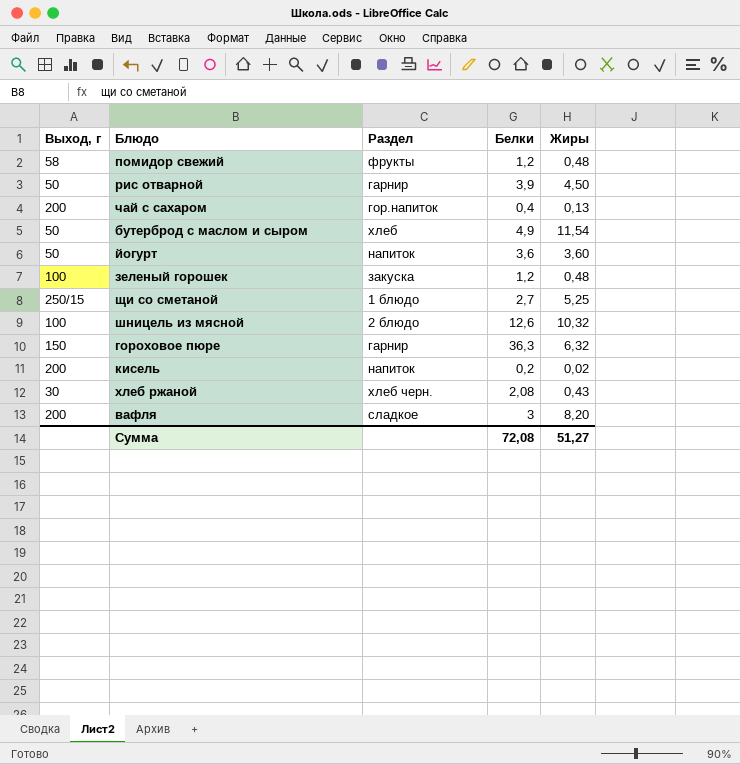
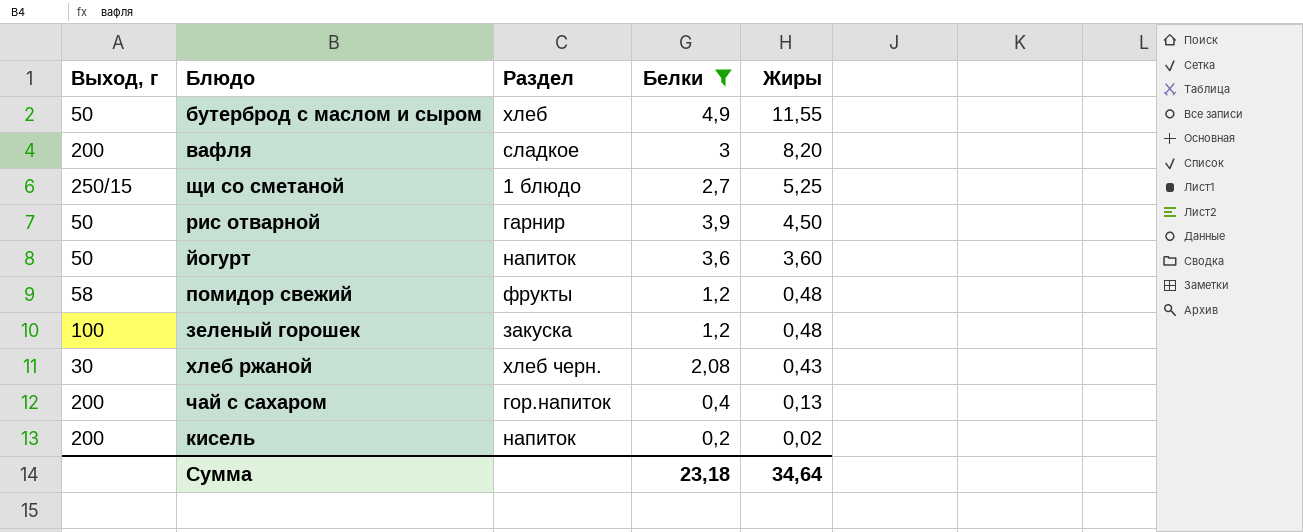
filter: none -> Белки <= 4,9
row order: none -> Жиры descending
бутерброд с маслом и сыром | Жиры: 11,54 -> 11,55
Сумма | Белки: 72,08 -> 23,18
Сумма | Жиры: 51,27 -> 34,64

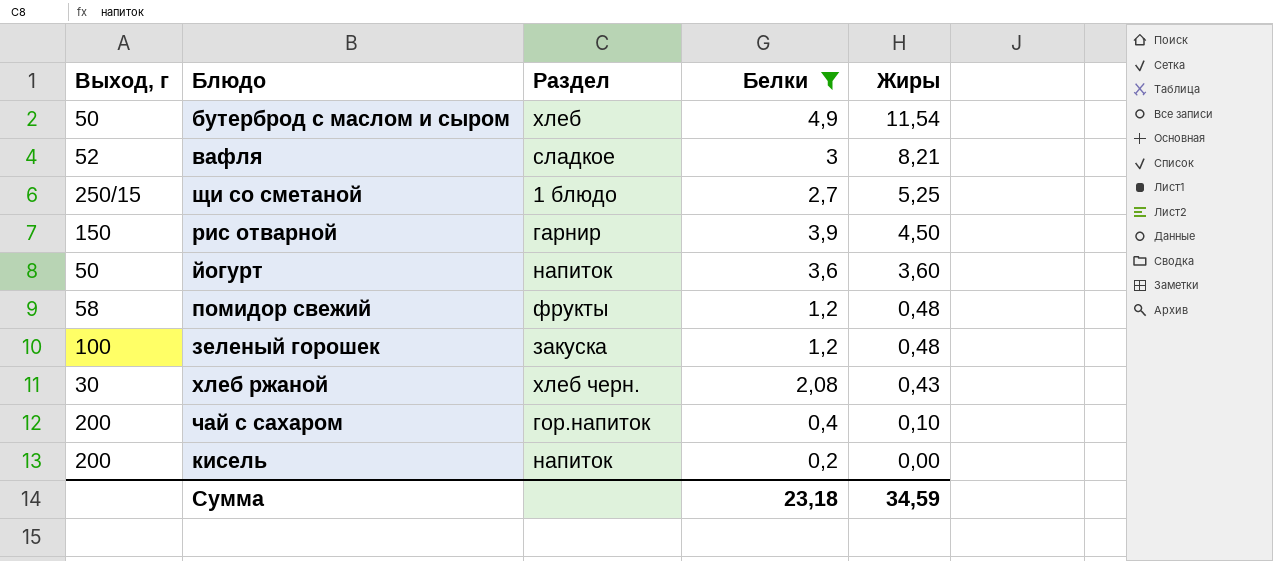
бутерброд с маслом и сыром | Жиры: 11,55 -> 11,54
вафля | Выход, г: 200 -> 52
вафля | Жиры: 8,20 -> 8,21
рис отварной | Выход, г: 50 -> 150
чай с сахаром | Жиры: 0,13 -> 0,10
кисель | Жиры: 0,02 -> 0,00
Сумма | Жиры: 34,64 -> 34,59

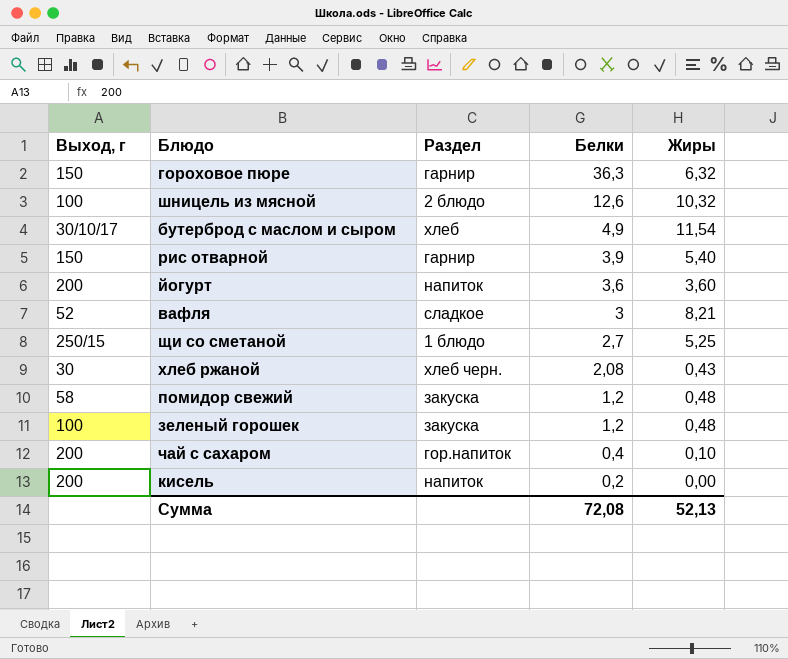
filter: Белки <= 4,9 -> none
row order: Жиры descending -> Белки descending
бутерброд с маслом и сыром | Выход, г: 50 -> 30/10/17
рис отварной | Жиры: 4,50 -> 5,40
йогурт | Выход, г: 50 -> 200
помидор свежий | Раздел: фрукты -> закуска
Сумма | Белки: 23,18 -> 72,08
Сумма | Жиры: 34,59 -> 52,13

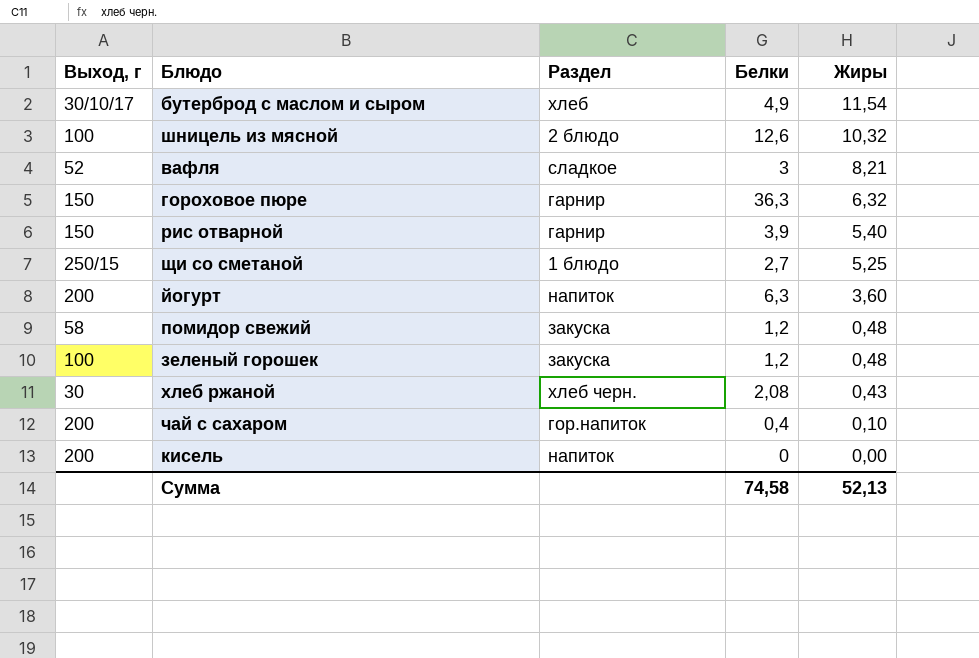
row order: Белки descending -> Жиры descending
йогурт | Белки: 3,6 -> 6,3
кисель | Белки: 0,2 -> 0
Сумма | Белки: 72,08 -> 74,58

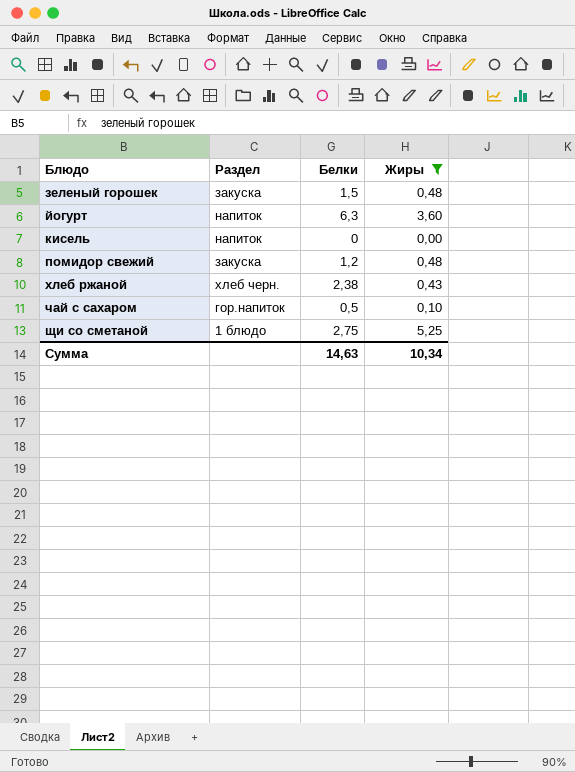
filter: none -> Жиры <= 5,25
row order: Жиры descending -> Блюдо ascending
column Выход, г | position: 1 -> none
зеленый горошек | Белки: 1,2 -> 1,5
хлеб ржаной | Белки: 2,08 -> 2,38
чай с сахаром | Белки: 0,4 -> 0,5
щи со сметаной | Белки: 2,7 -> 2,75
Сумма | Белки: 74,58 -> 14,63
Сумма | Жиры: 52,13 -> 10,34

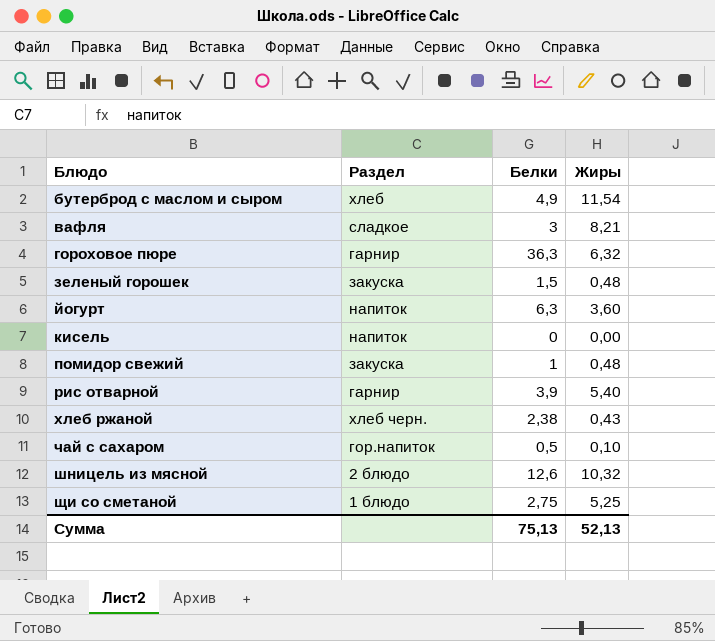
filter: Жиры <= 5,25 -> none
помидор свежий | Белки: 1,2 -> 1
Сумма | Белки: 14,63 -> 75,13
Сумма | Жиры: 10,34 -> 52,13

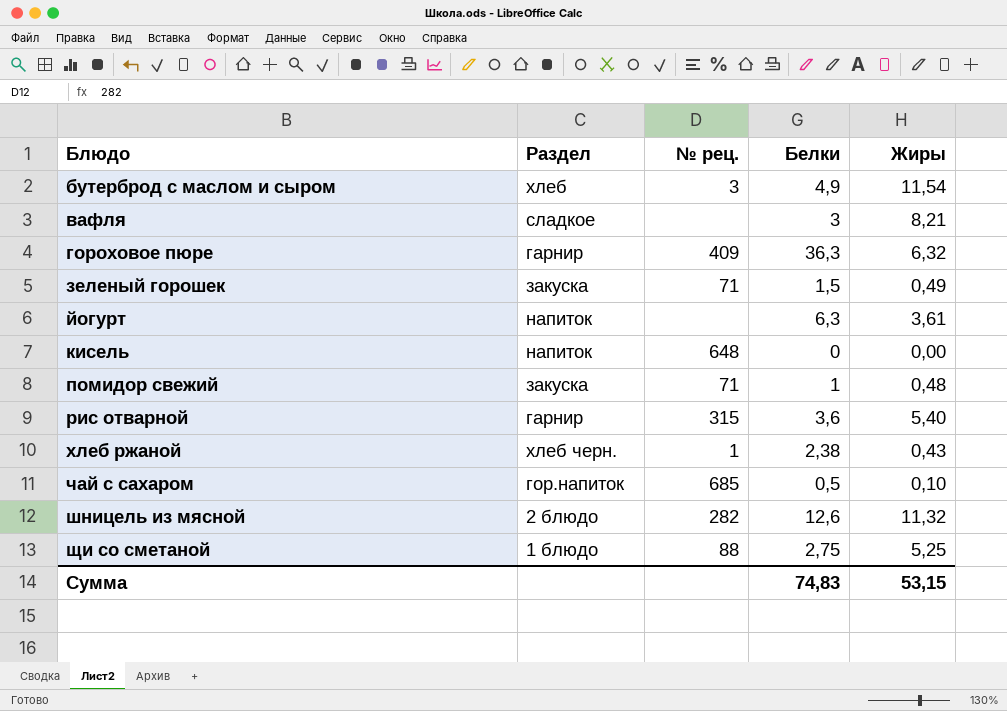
column № рец. | position: none -> 3
зеленый горошек | Жиры: 0,48 -> 0,49
йогурт | Жиры: 3,60 -> 3,61
рис отварной | Белки: 3,9 -> 3,6
шницель из мясной | Жиры: 10,32 -> 11,32
Сумма | Белки: 75,13 -> 74,83
Сумма | Жиры: 52,13 -> 53,15

